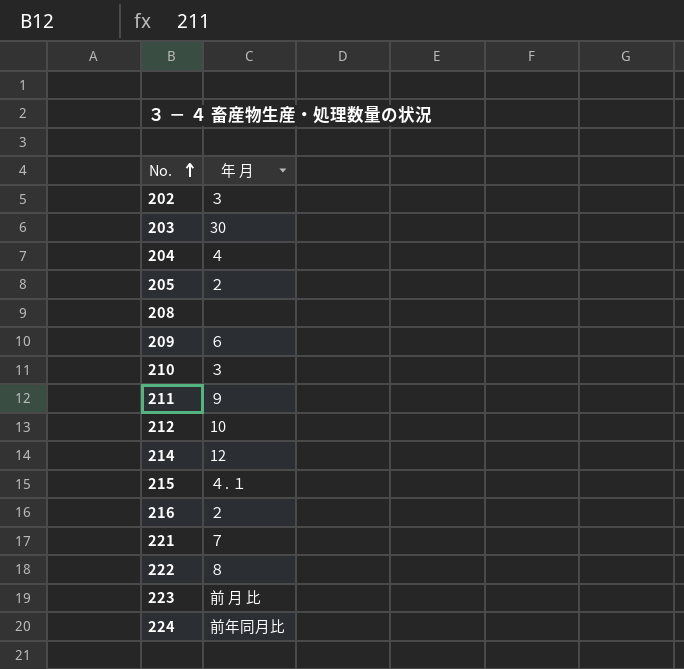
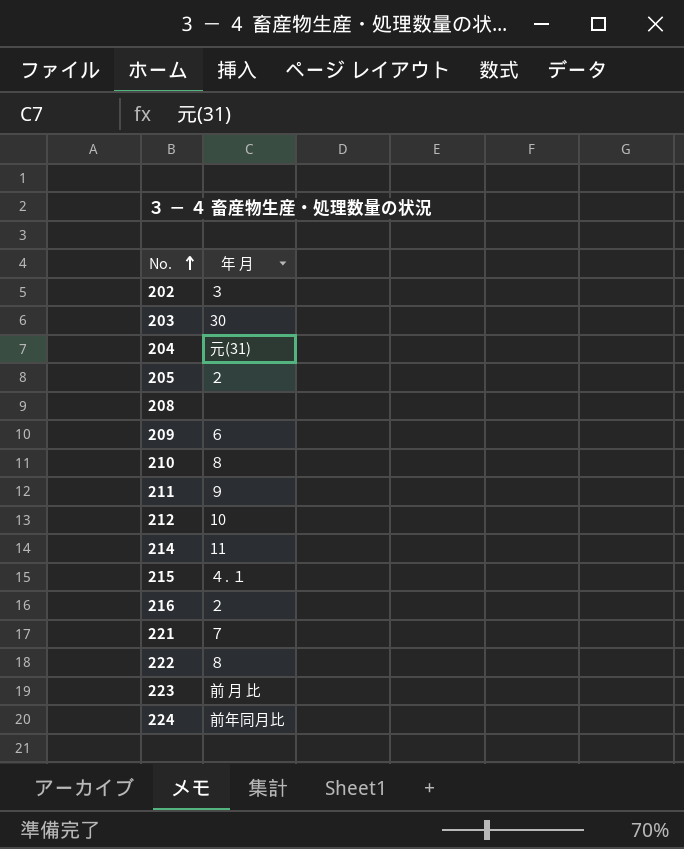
204 | 年 月: ４ -> 元(31)
210 | 年 月: ３ -> ８
214 | 年 月: 12 -> 11

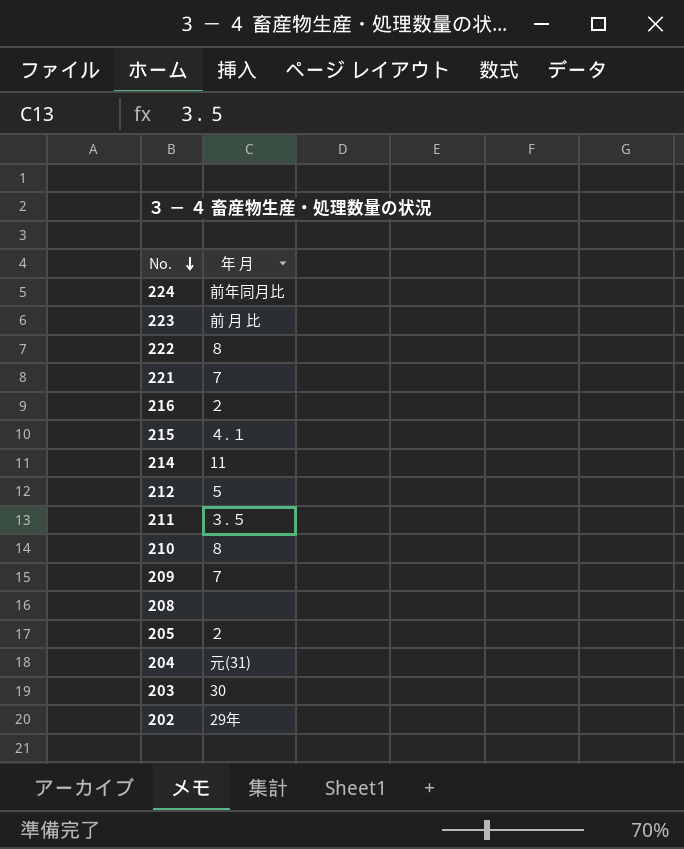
row order: No. ascending -> No. descending
212 | 年 月: 10 -> ５
211 | 年 月: ９ -> ３. ５
209 | 年 月: ６ -> ７
202 | 年 月: ３ -> 29年

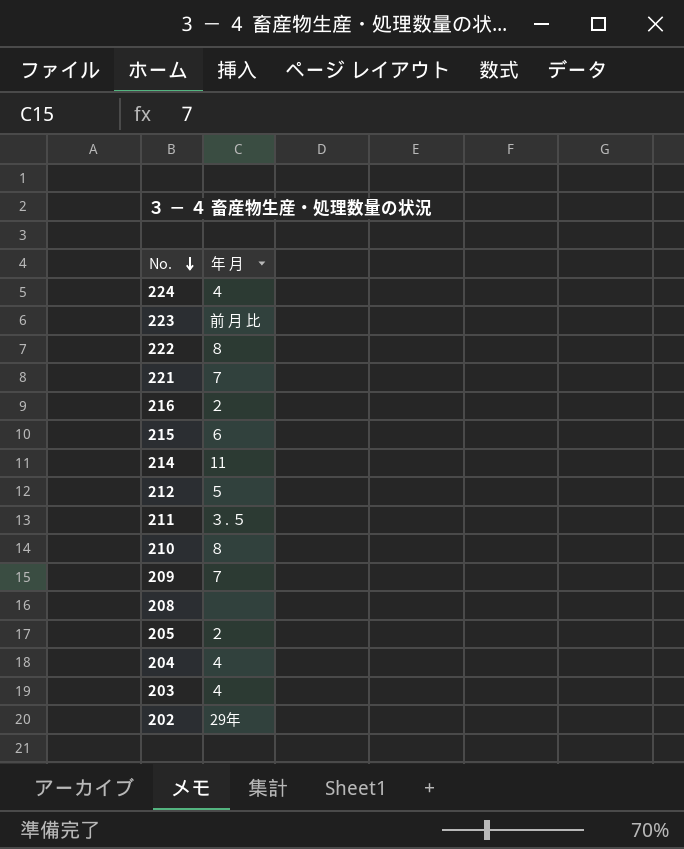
224 | 年 月: 前年同月比 -> ４
215 | 年 月: ４. １ -> ６
204 | 年 月: 元(31) -> ４
203 | 年 月: 30 -> ４

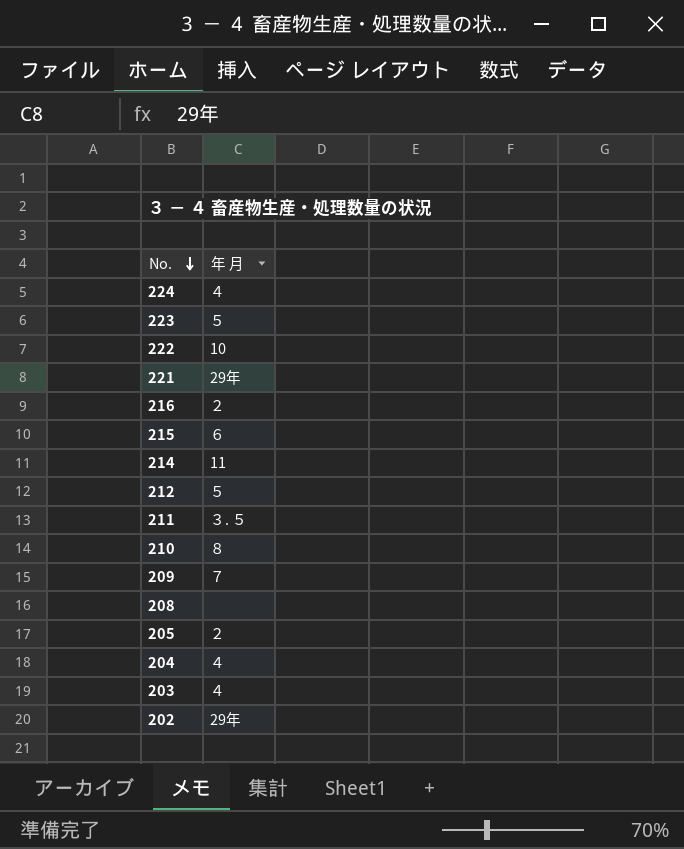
223 | 年 月: 前 月 比 -> ５
222 | 年 月: ８ -> 10
221 | 年 月: ７ -> 29年

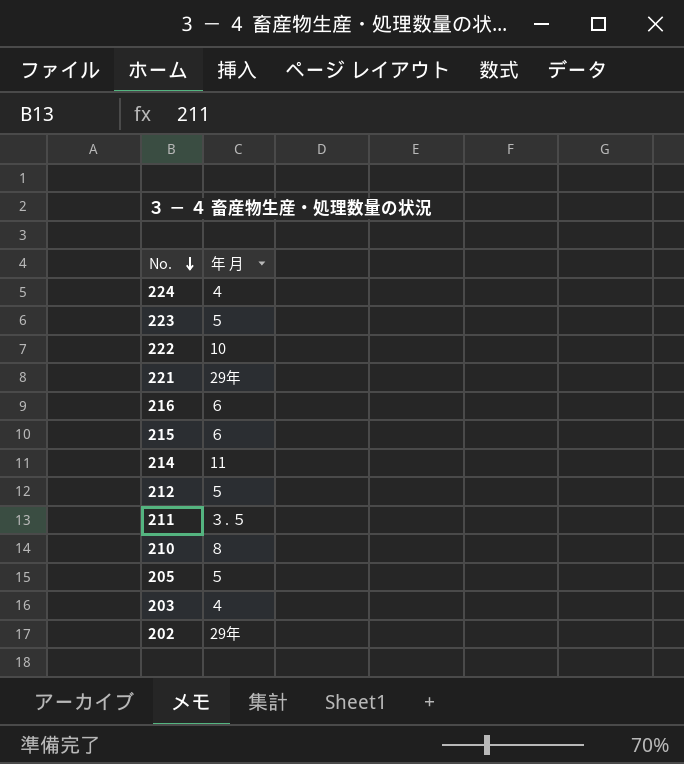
row 209: ７ -> none
row 208: none -> none
row 204: ４ -> none
216 | 年 月: ２ -> ６
205 | 年 月: ２ -> ５

